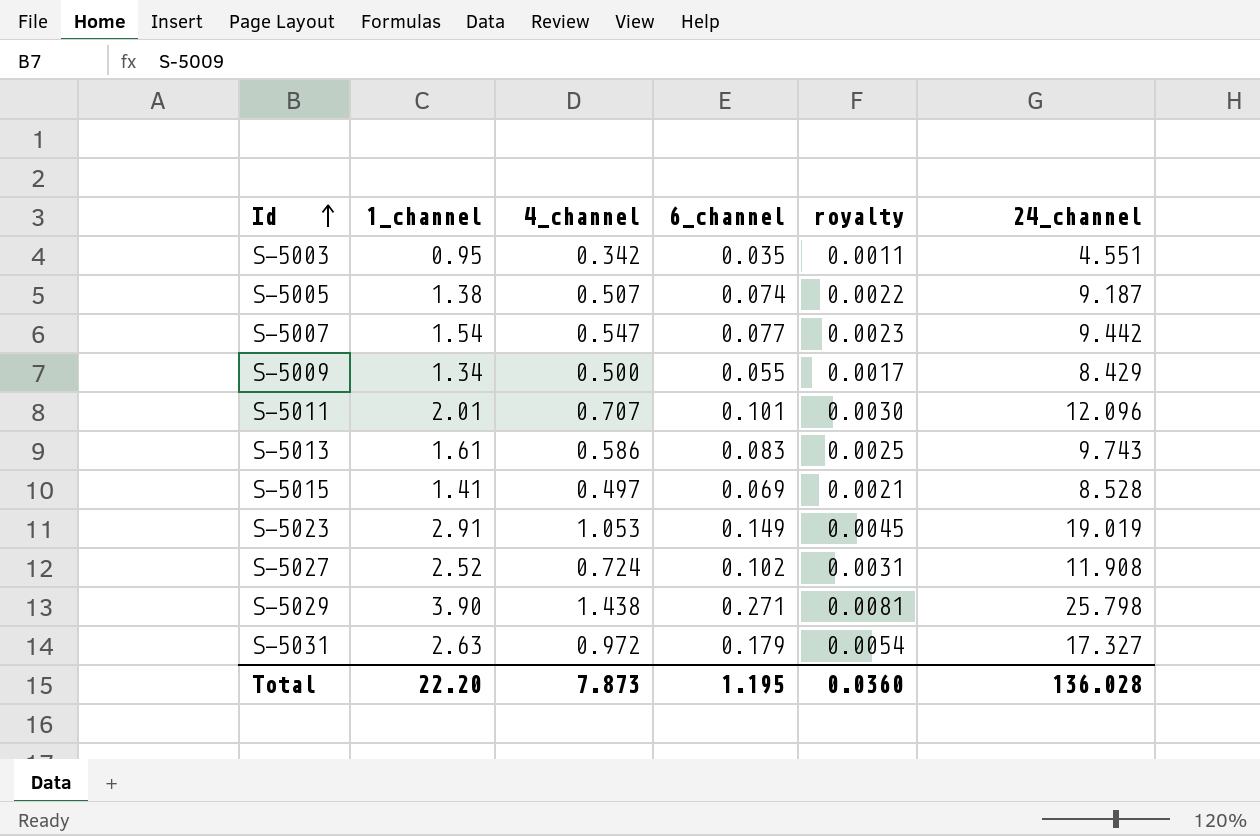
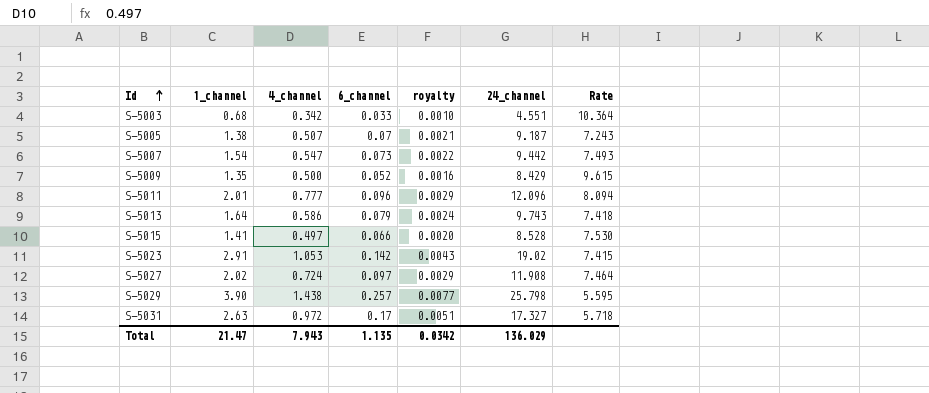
column Rate | formula: none -> [4_channel] / [6_channel]
S-5003 | 1_channel: 0.95 -> 0.68
S-5003 | 6_channel: 0.035 -> 0.033
S-5003 | royalty: 0.0011 -> 0.0010
S-5005 | 6_channel: 0.074 -> 0.07
S-5005 | royalty: 0.0022 -> 0.0021
S-5007 | 6_channel: 0.077 -> 0.073
S-5007 | royalty: 0.0023 -> 0.0022
S-5009 | 1_channel: 1.34 -> 1.35
S-5009 | 6_channel: 0.055 -> 0.052
S-5009 | royalty: 0.0017 -> 0.0016
S-5011 | 4_channel: 0.707 -> 0.777
S-5011 | 6_channel: 0.101 -> 0.096
S-5011 | royalty: 0.0030 -> 0.0029
S-5013 | 1_channel: 1.61 -> 1.64
S-5013 | 6_channel: 0.083 -> 0.079
S-5013 | royalty: 0.0025 -> 0.0024
S-5015 | 6_channel: 0.069 -> 0.066
S-5015 | royalty: 0.0021 -> 0.0020
S-5023 | 6_channel: 0.149 -> 0.142
S-5023 | royalty: 0.0045 -> 0.0043
S-5023 | 24_channel: 19.019 -> 19.02
S-5027 | 1_channel: 2.52 -> 2.02
S-5027 | 6_channel: 0.102 -> 0.097
S-5027 | royalty: 0.0031 -> 0.0029
S-5029 | 6_channel: 0.271 -> 0.257
S-5029 | royalty: 0.0081 -> 0.0077
S-5031 | 6_channel: 0.179 -> 0.17
S-5031 | royalty: 0.0054 -> 0.0051
Total | 1_channel: 22.20 -> 21.47
Total | 4_channel: 7.873 -> 7.943
Total | 6_channel: 1.195 -> 1.135
Total | royalty: 0.0360 -> 0.0342
Total | 24_channel: 136.028 -> 136.029

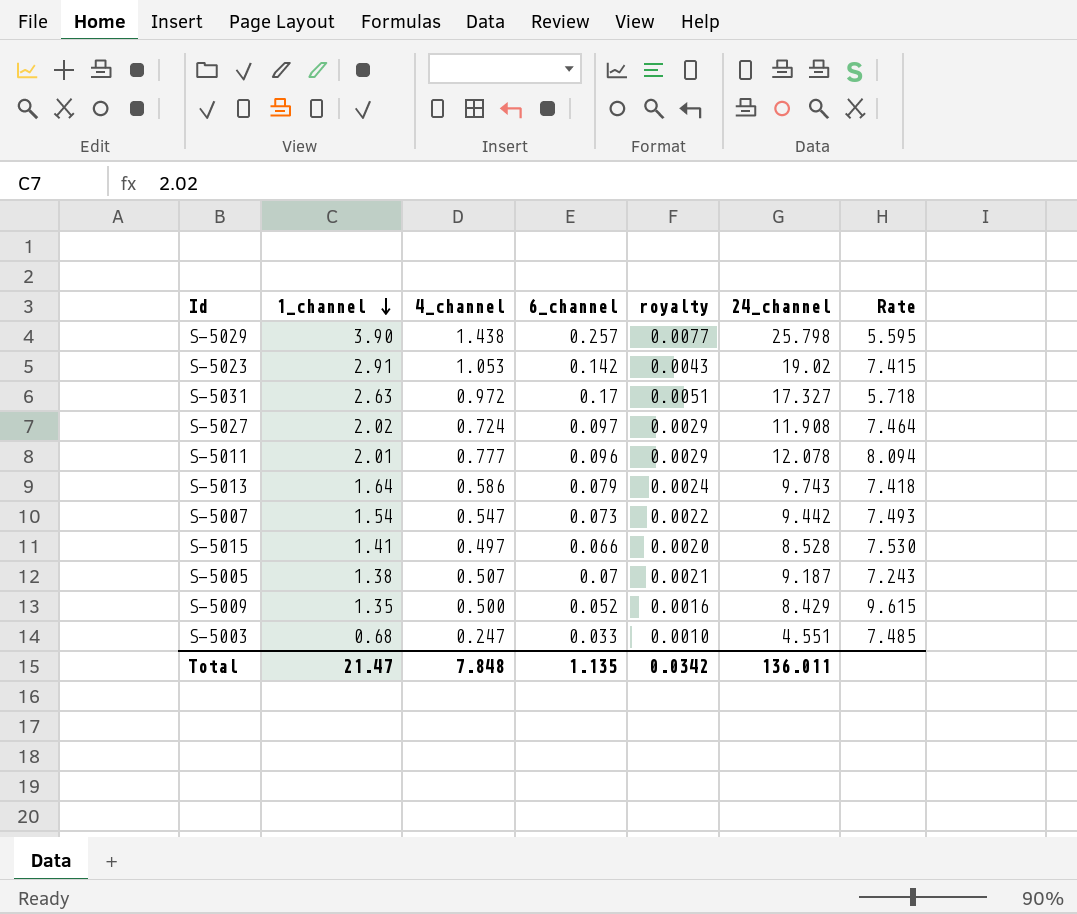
row order: Id ascending -> 1_channel descending
S-5011 | 24_channel: 12.096 -> 12.078
S-5003 | 4_channel: 0.342 -> 0.247
S-5003 | Rate: 10.364 -> 7.485
Total | 4_channel: 7.943 -> 7.848
Total | 24_channel: 136.029 -> 136.011

